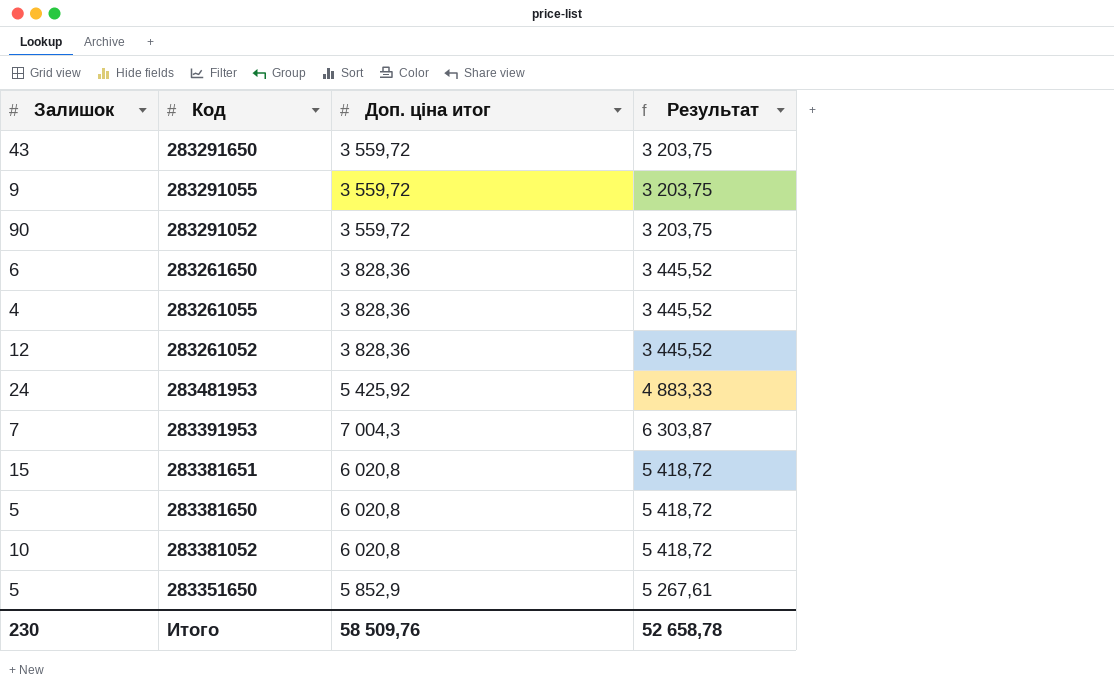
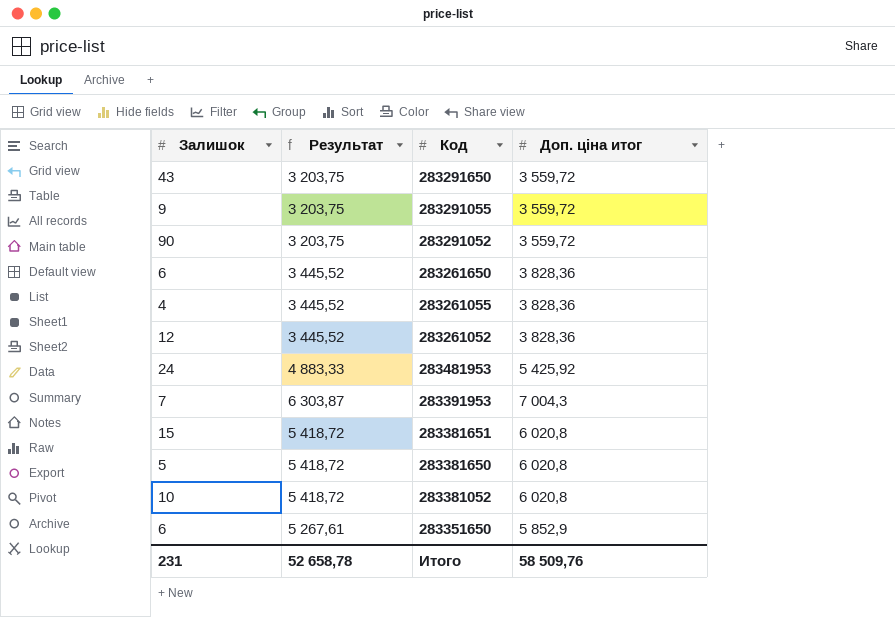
column Результат | position: 4 -> 2
283351650 | Залишок: 5 -> 6
Итого | Залишок: 230 -> 231

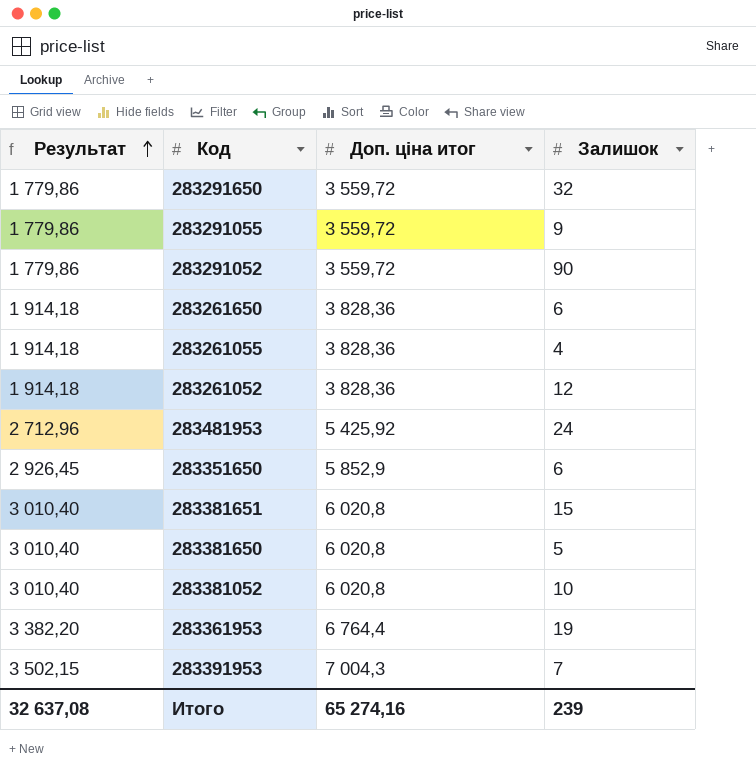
row order: none -> Результат ascending
column Результат | formula: [Доп. ціна итог] * 0,9 -> [Доп. ціна итог] * 0,5
column Залишок | position: 1 -> 4
283291650 | Залишок: 43 -> 32
row 283361953: none -> 3 382,20 | 6 764,4 | 19
Итого | Результат: 52 658,78 -> 32 637,08
Итого | Доп. ціна итог: 58 509,76 -> 65 274,16
Итого | Залишок: 231 -> 239

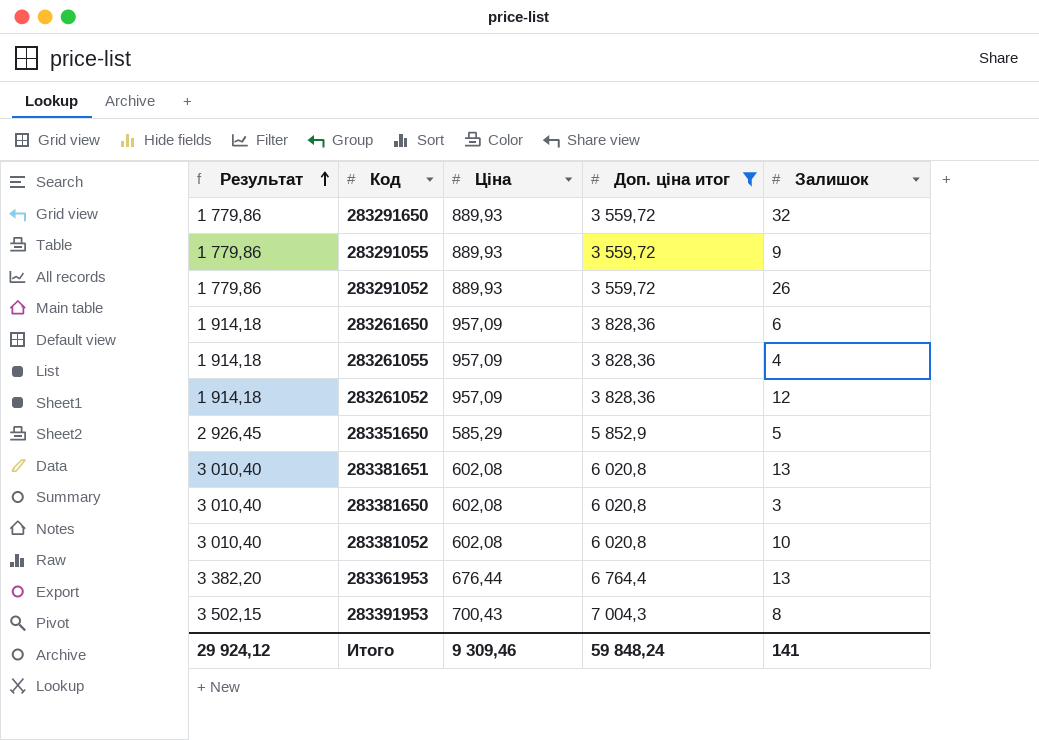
filter: none -> Доп. ціна итог != 5 425,92
column Ціна | position: none -> 3
283291052 | Залишок: 90 -> 26
283351650 | Залишок: 6 -> 5
283381651 | Залишок: 15 -> 13
283381650 | Залишок: 5 -> 3
283361953 | Залишок: 19 -> 13
283391953 | Залишок: 7 -> 8
Итого | Результат: 32 637,08 -> 29 924,12
Итого | Доп. ціна итог: 65 274,16 -> 59 848,24
Итого | Залишок: 239 -> 141

